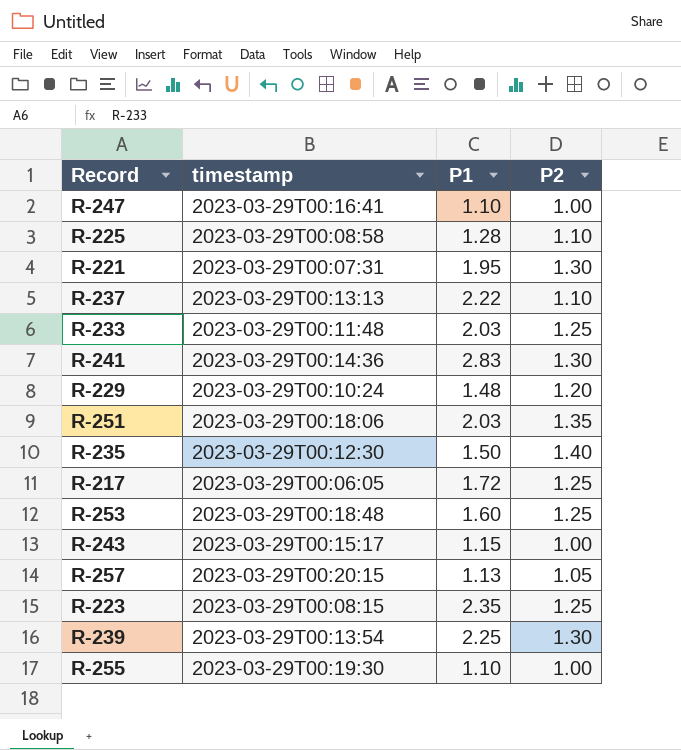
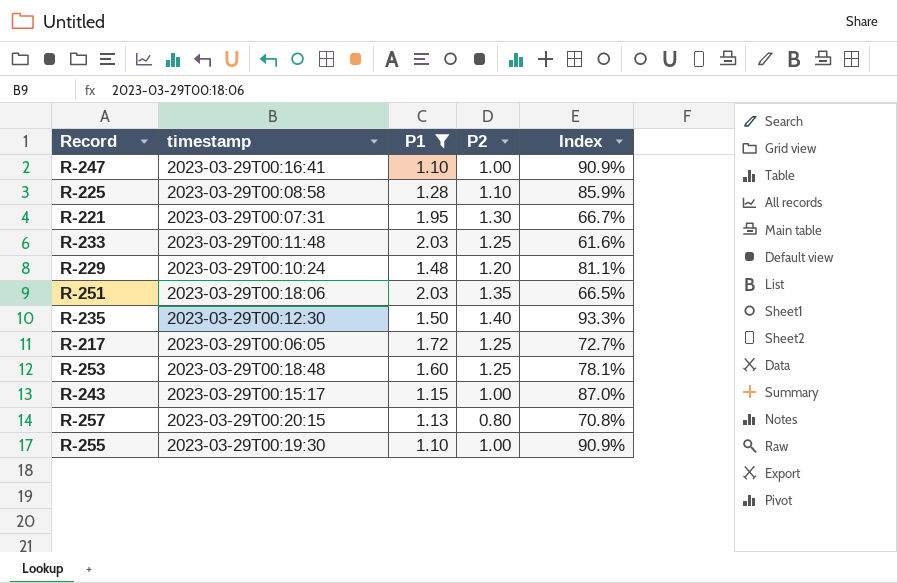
filter: none -> P1 <= 2.03
column Index | formula: none -> [P2] / [P1]
R-257 | P2: 1.05 -> 0.80

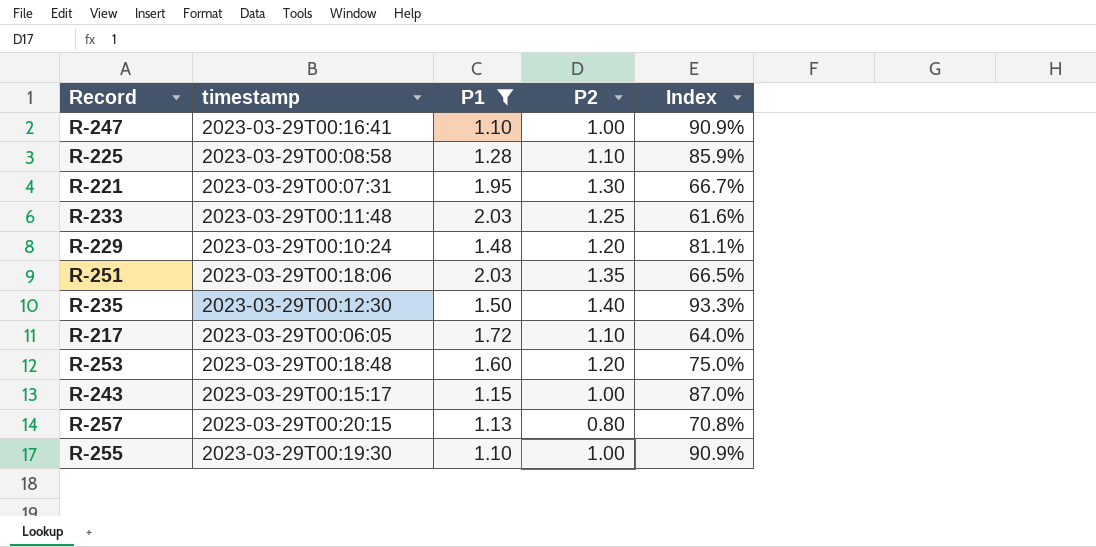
R-217 | P2: 1.25 -> 1.10
R-217 | Index: 72.7% -> 64.0%
R-253 | P2: 1.25 -> 1.20
R-253 | Index: 78.1% -> 75.0%

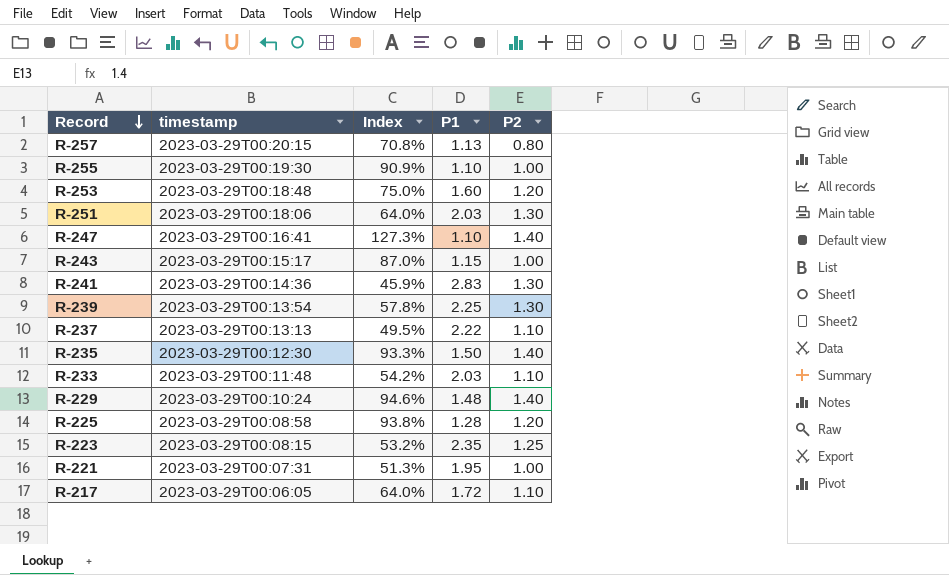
filter: P1 <= 2.03 -> none
row order: none -> Record descending
column Index | position: 5 -> 3
R-251 | Index: 66.5% -> 64.0%
R-251 | P2: 1.35 -> 1.30
R-247 | Index: 90.9% -> 127.3%
R-247 | P2: 1.00 -> 1.40
R-233 | Index: 61.6% -> 54.2%
R-233 | P2: 1.25 -> 1.10
R-229 | Index: 81.1% -> 94.6%
R-229 | P2: 1.20 -> 1.40
R-225 | Index: 85.9% -> 93.8%
R-225 | P2: 1.10 -> 1.20
R-221 | Index: 66.7% -> 51.3%
R-221 | P2: 1.30 -> 1.00

